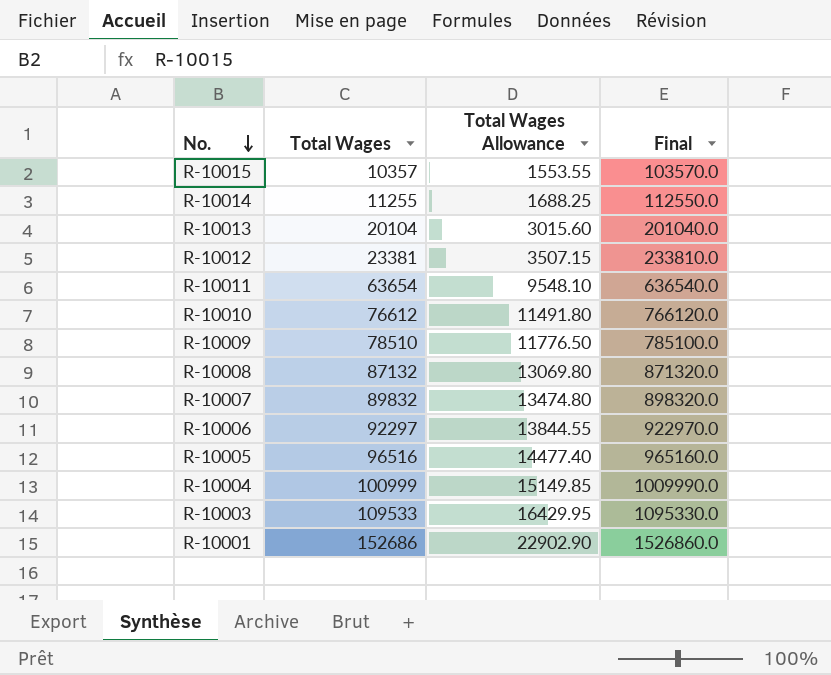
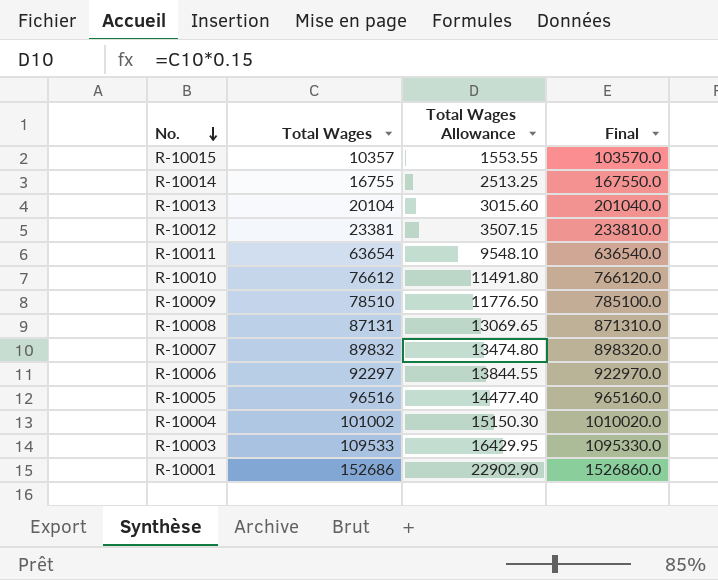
R-10014 | Total Wages: 11255 -> 16755
R-10014 | Total Wages Allowance: 1688.25 -> 2513.25
R-10014 | Final: 112550.0 -> 167550.0
R-10008 | Total Wages: 87132 -> 87131
R-10008 | Total Wages Allowance: 13069.80 -> 13069.65
R-10008 | Final: 871320.0 -> 871310.0
R-10004 | Total Wages: 100999 -> 101002
R-10004 | Total Wages Allowance: 15149.85 -> 15150.30
R-10004 | Final: 1009990.0 -> 1010020.0

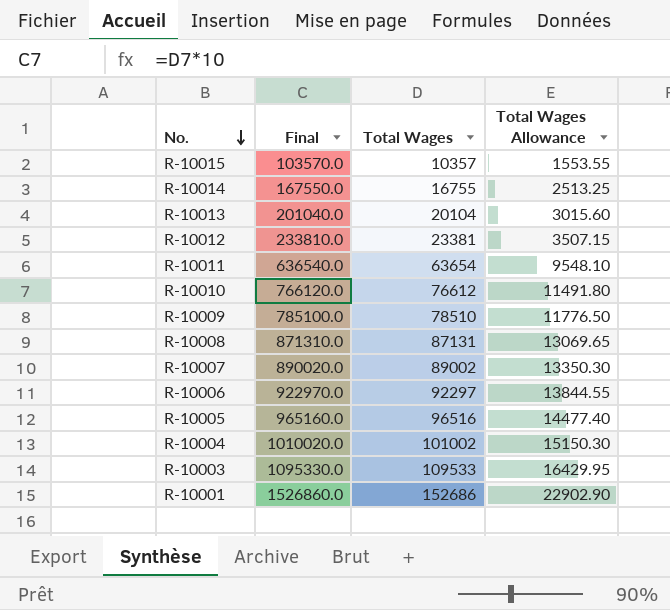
column Final | position: 4 -> 2
R-10007 | Final: 898320.0 -> 890020.0
R-10007 | Total Wages: 89832 -> 89002
R-10007 | Total Wages Allowance: 13474.80 -> 13350.30

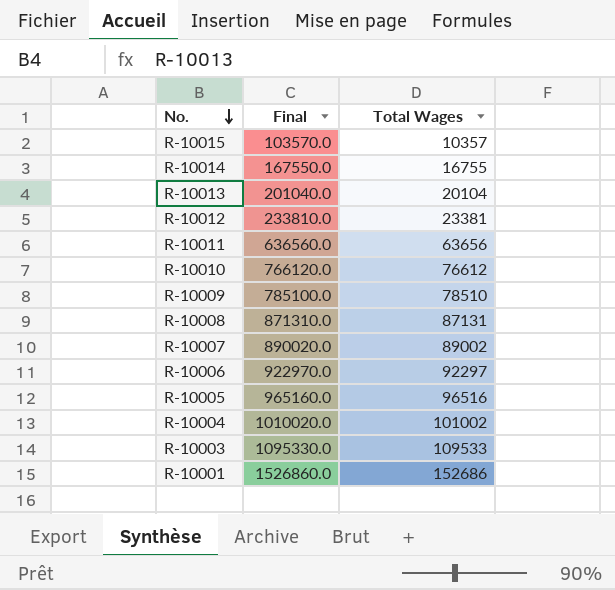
column Total Wages Allowance | formula: [Total Wages] * 0.15 -> none
R-10011 | Final: 636540.0 -> 636560.0
R-10011 | Total Wages: 63654 -> 63656

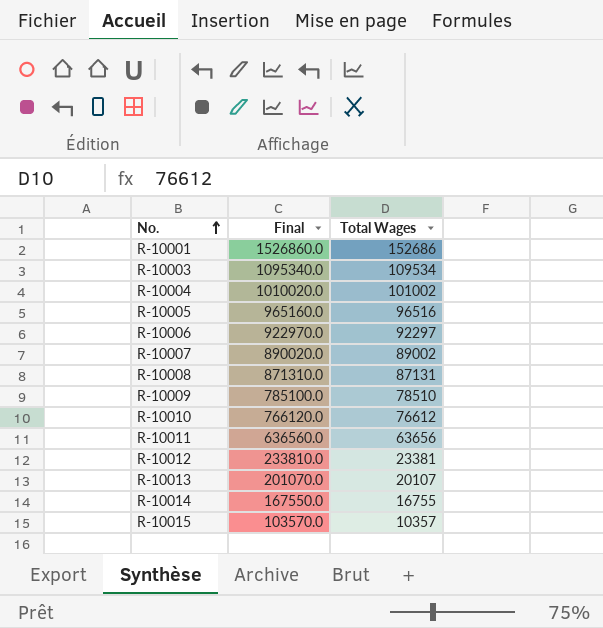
row order: No. descending -> No. ascending
R-10003 | Final: 1095330.0 -> 1095340.0
R-10003 | Total Wages: 109533 -> 109534
R-10013 | Final: 201040.0 -> 201070.0
R-10013 | Total Wages: 20104 -> 20107

